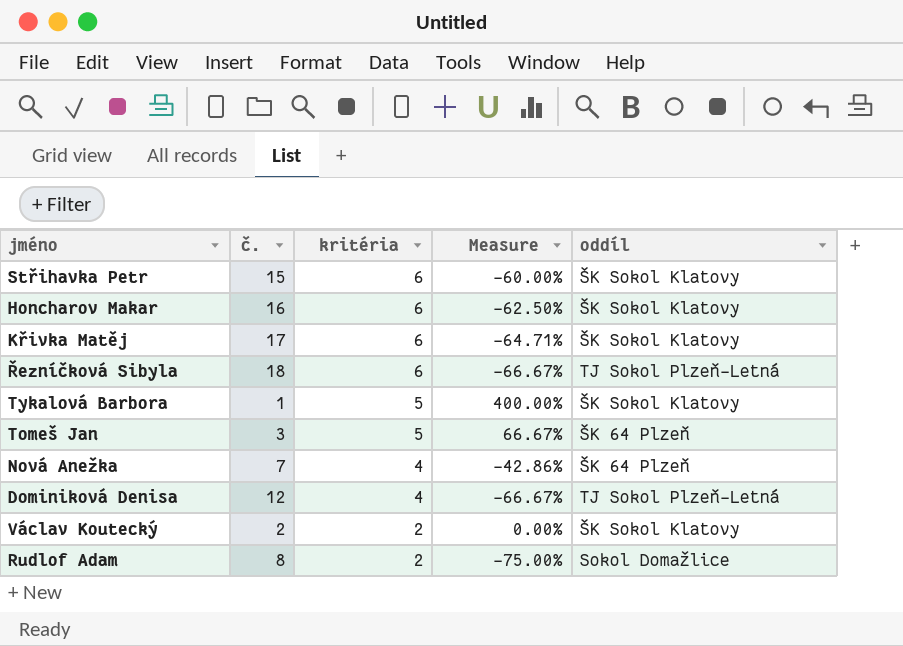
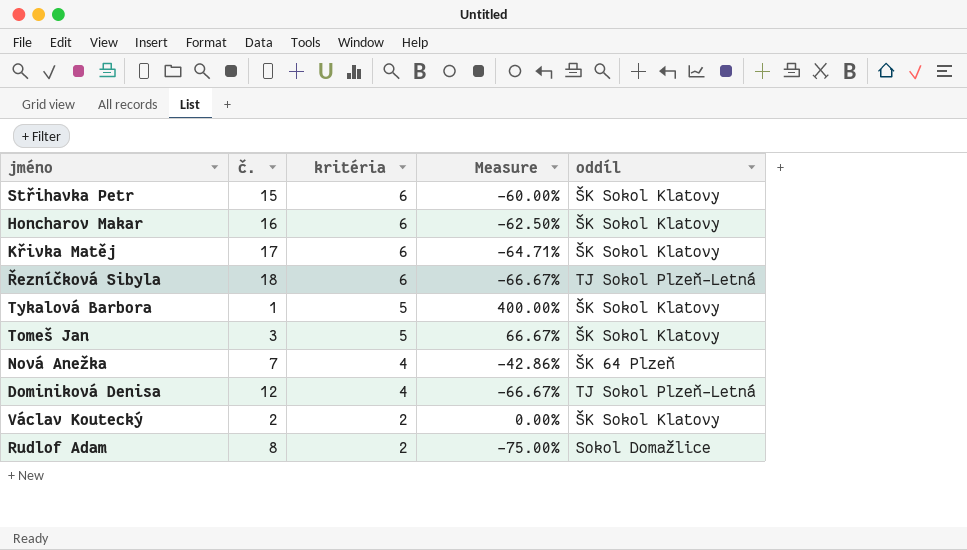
Tomeš Jan | oddíl: ŠK 64 Plzeň -> ŠK Sokol Klatovy

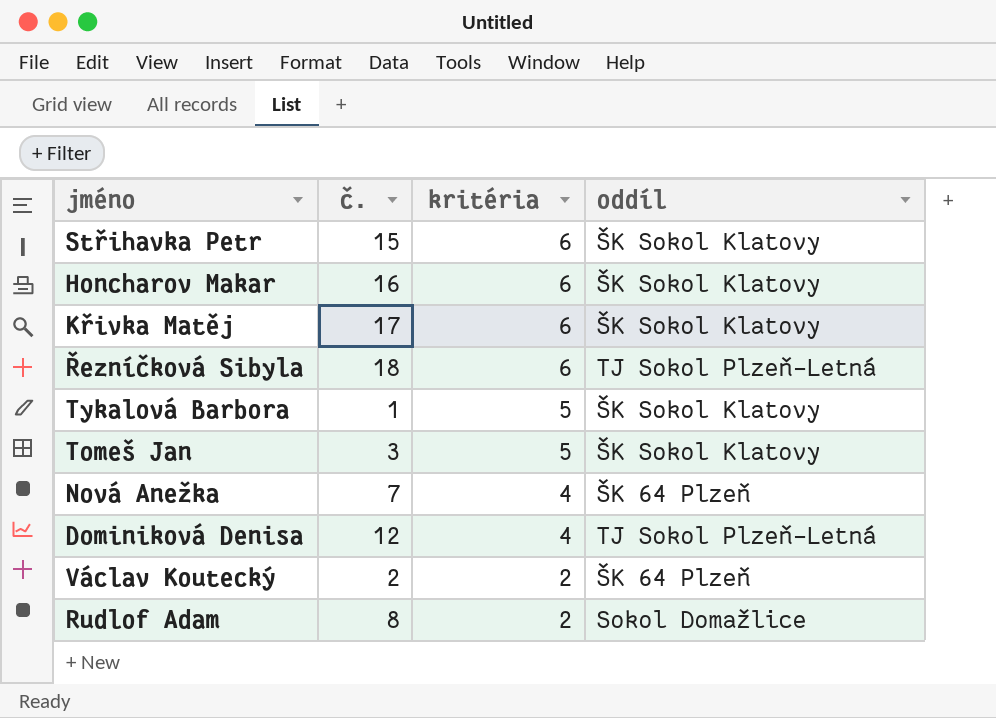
column Measure | formula: ([kritéria] - [č.]) / [č.] -> none
Václav Koutecký | oddíl: ŠK Sokol Klatovy -> ŠK 64 Plzeň

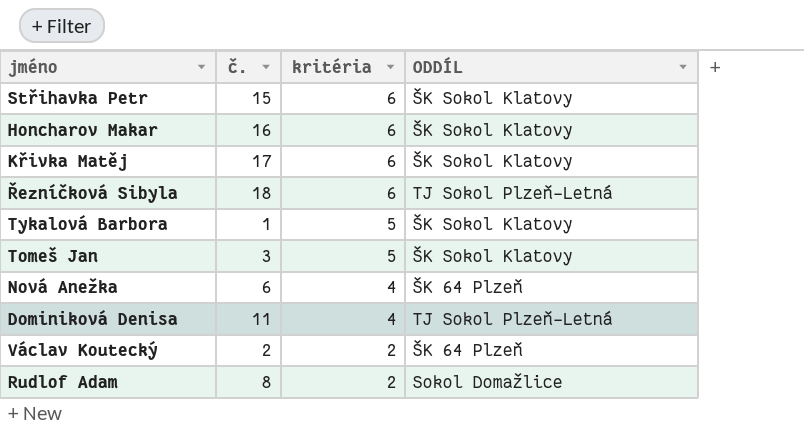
column name: oddíl -> ODDÍL
Nová Anežka | č.: 7 -> 6
Dominiková Denisa | č.: 12 -> 11

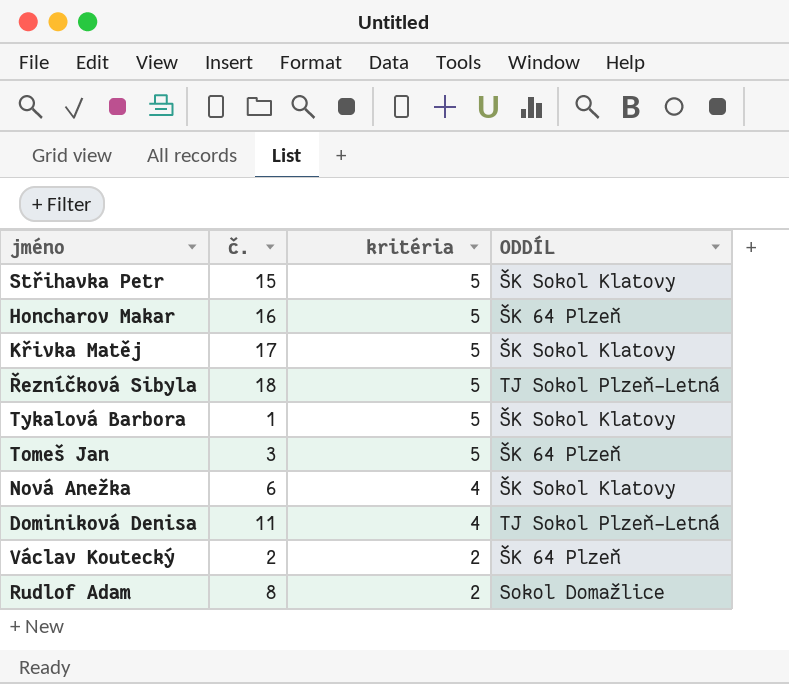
Střihavka Petr | kritéria: 6 -> 5
Honcharov Makar | kritéria: 6 -> 5
Honcharov Makar | ODDÍL: ŠK Sokol Klatovy -> ŠK 64 Plzeň
Křivka Matěj | kritéria: 6 -> 5
Řezníčková Sibyla | kritéria: 6 -> 5
Tomeš Jan | ODDÍL: ŠK Sokol Klatovy -> ŠK 64 Plzeň
Nová Anežka | ODDÍL: ŠK 64 Plzeň -> ŠK Sokol Klatovy

